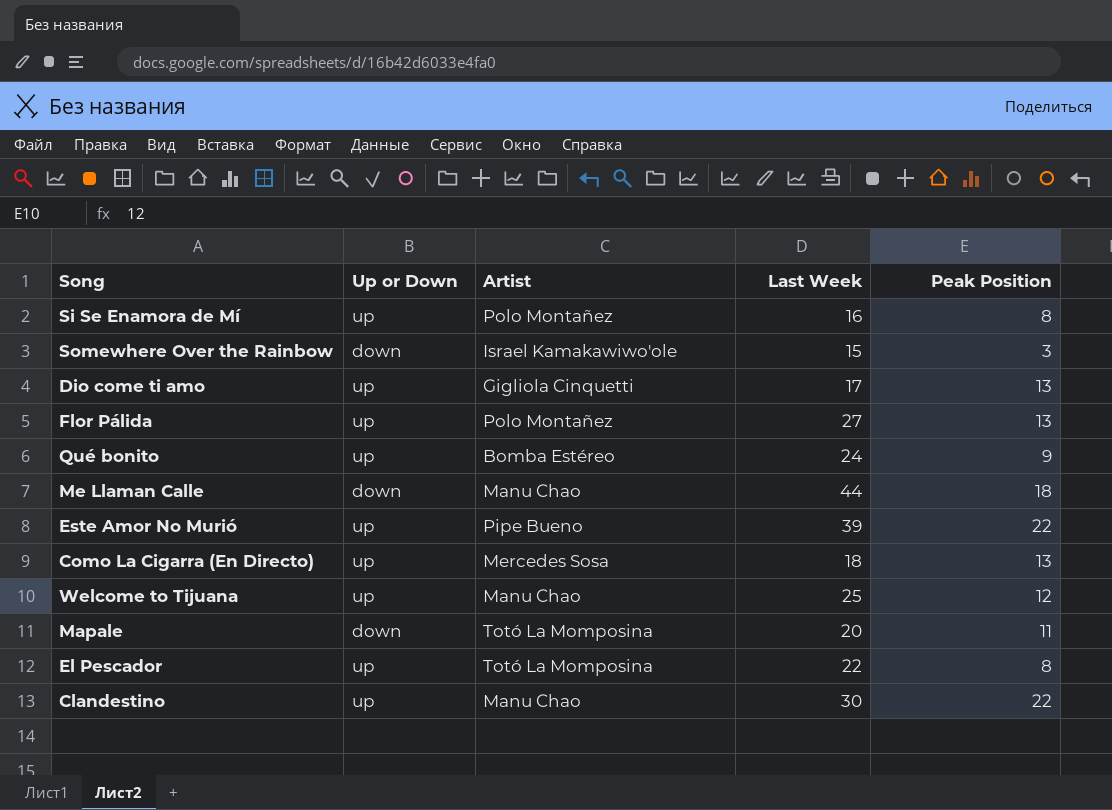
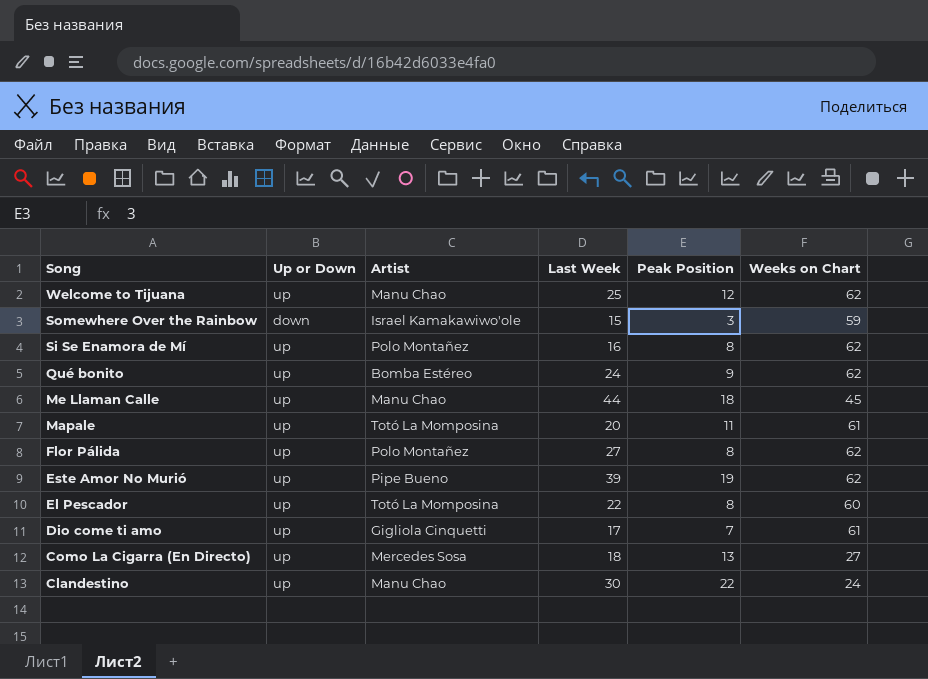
row order: none -> Song descending
column Weeks on Chart | position: none -> 6
Me Llaman Calle | Up or Down: down -> up
Mapale | Up or Down: down -> up
Flor Pálida | Peak Position: 13 -> 8
Este Amor No Murió | Peak Position: 22 -> 19
Dio come ti amo | Peak Position: 13 -> 7

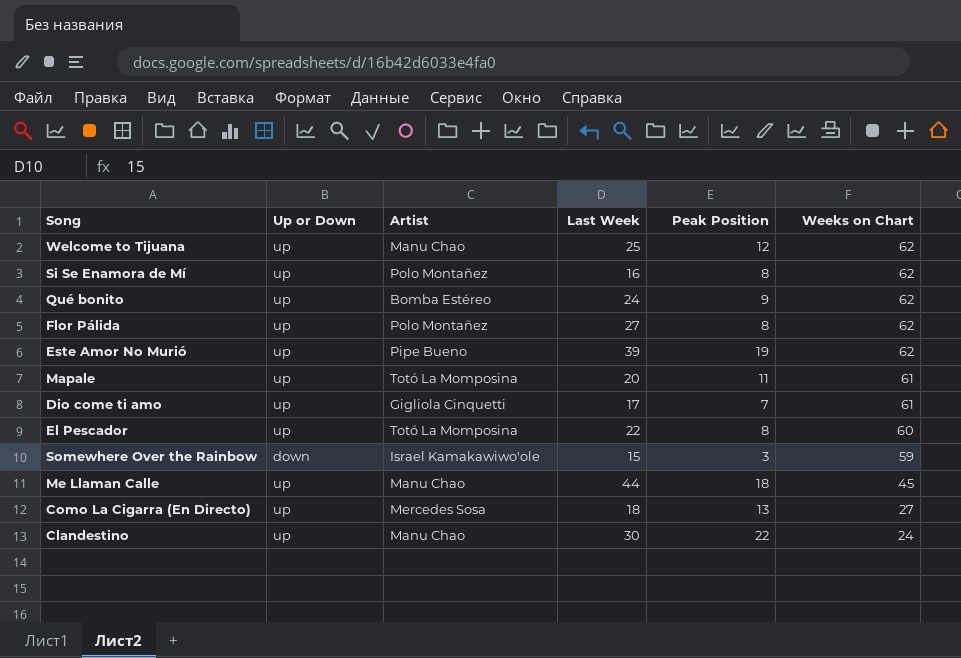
row order: Song descending -> Weeks on Chart descending

